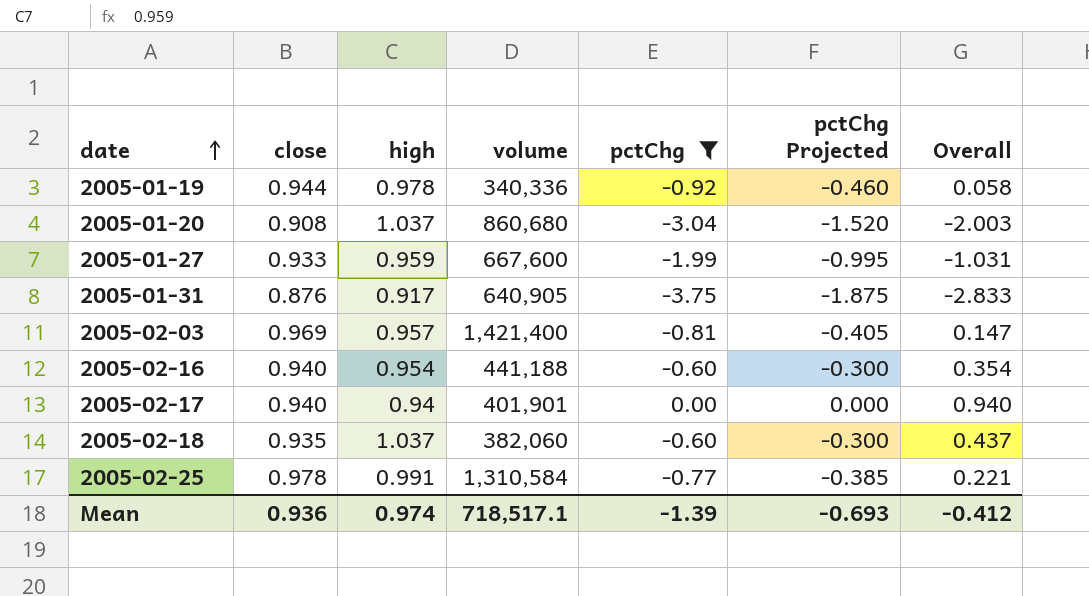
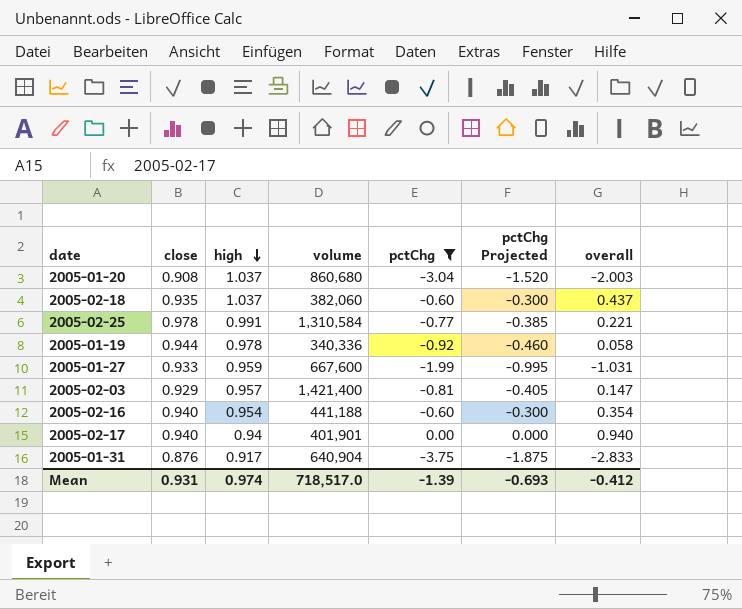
row order: date ascending -> high descending
column name: Overall -> overall
2005-02-03 | close: 0.969 -> 0.929
2005-01-31 | volume: 640,905 -> 640,904
Mean | close: 0.936 -> 0.931
Mean | volume: 718,517.1 -> 718,517.0

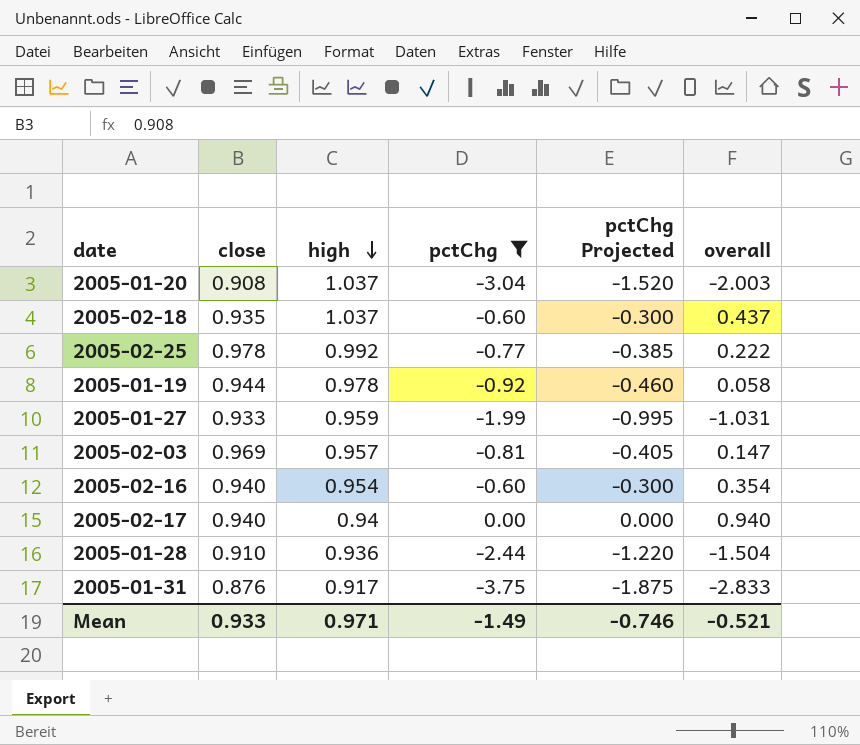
column volume | position: 4 -> none
2005-02-25 | high: 0.991 -> 0.992
2005-02-25 | overall: 0.221 -> 0.222
2005-02-03 | close: 0.929 -> 0.969
row 2005-01-28: none -> 0.910 | 0.936 | -2.44 | -1.220 | -1.504
Mean | close: 0.931 -> 0.933
Mean | high: 0.974 -> 0.971
Mean | pctChg: -1.39 -> -1.49
Mean | pctChg Projected: -0.693 -> -0.746
Mean | overall: -0.412 -> -0.521

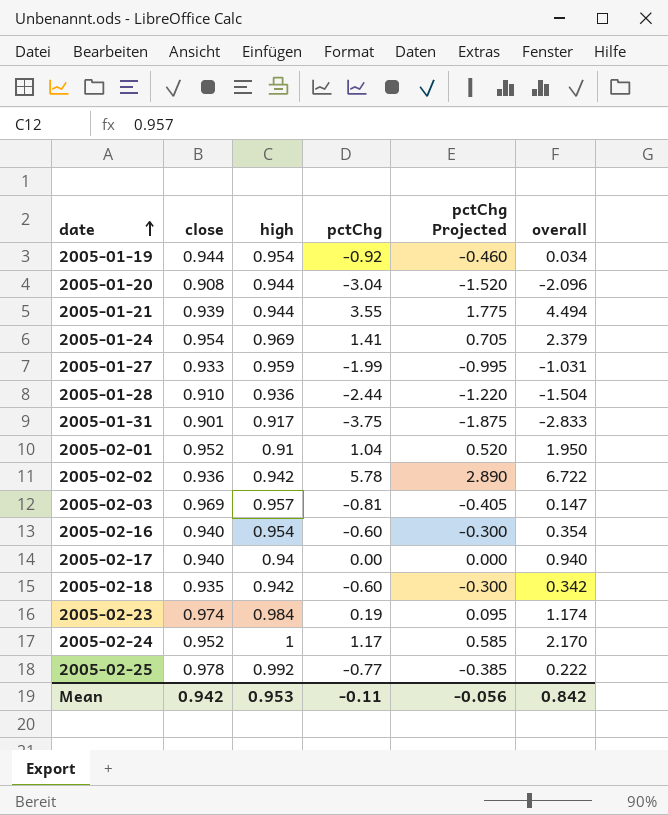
filter: pctChg <= 0.00 -> none
row order: high descending -> date ascending
2005-01-19 | high: 0.978 -> 0.954
2005-01-19 | overall: 0.058 -> 0.034
2005-01-20 | high: 1.037 -> 0.944
2005-01-20 | overall: -2.003 -> -2.096
2005-01-31 | close: 0.876 -> 0.901
2005-02-18 | high: 1.037 -> 0.942
2005-02-18 | overall: 0.437 -> 0.342
Mean | close: 0.933 -> 0.942
Mean | high: 0.971 -> 0.953
Mean | pctChg: -1.49 -> -0.11
Mean | pctChg Projected: -0.746 -> -0.056
Mean | overall: -0.521 -> 0.842

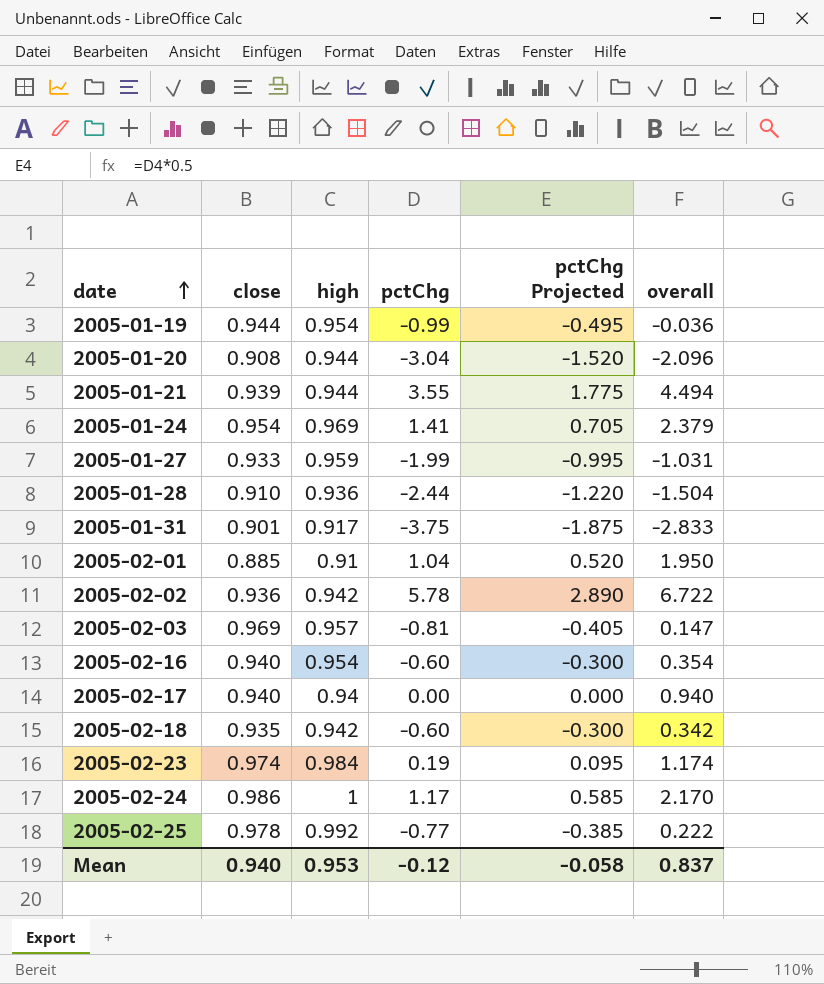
2005-01-19 | pctChg: -0.92 -> -0.99
2005-01-19 | pctChg Projected: -0.460 -> -0.495
2005-01-19 | overall: 0.034 -> -0.036
2005-02-01 | close: 0.952 -> 0.885
2005-02-24 | close: 0.952 -> 0.986
Mean | close: 0.942 -> 0.940
Mean | pctChg: -0.11 -> -0.12
Mean | pctChg Projected: -0.056 -> -0.058
Mean | overall: 0.842 -> 0.837

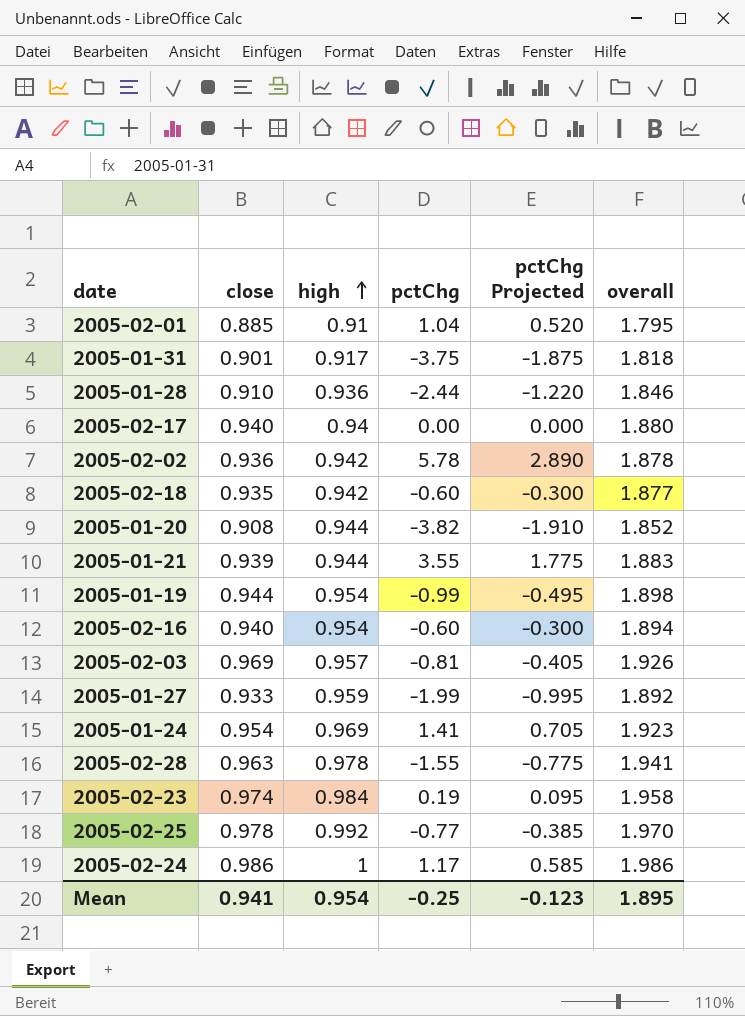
row order: date ascending -> high ascending
column overall | formula: [high] + [pctChg] -> [close] + [high]
2005-01-20 | pctChg: -3.04 -> -3.82
2005-01-20 | pctChg Projected: -1.520 -> -1.910
row 2005-02-28: none -> 0.963 | 0.978 | -1.55 | -0.775 | 1.941
Mean | close: 0.940 -> 0.941
Mean | high: 0.953 -> 0.954
Mean | pctChg: -0.12 -> -0.25
Mean | pctChg Projected: -0.058 -> -0.123
Mean | overall: 0.837 -> 1.895

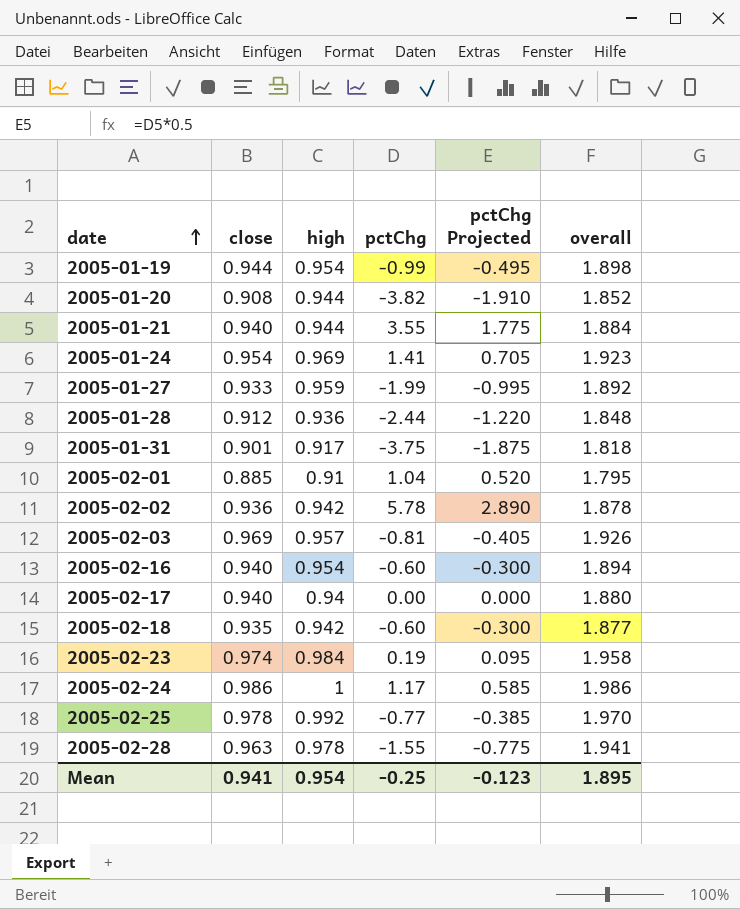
row order: high ascending -> date ascending
2005-01-21 | close: 0.939 -> 0.940
2005-01-21 | overall: 1.883 -> 1.884
2005-01-28 | close: 0.910 -> 0.912
2005-01-28 | overall: 1.846 -> 1.848

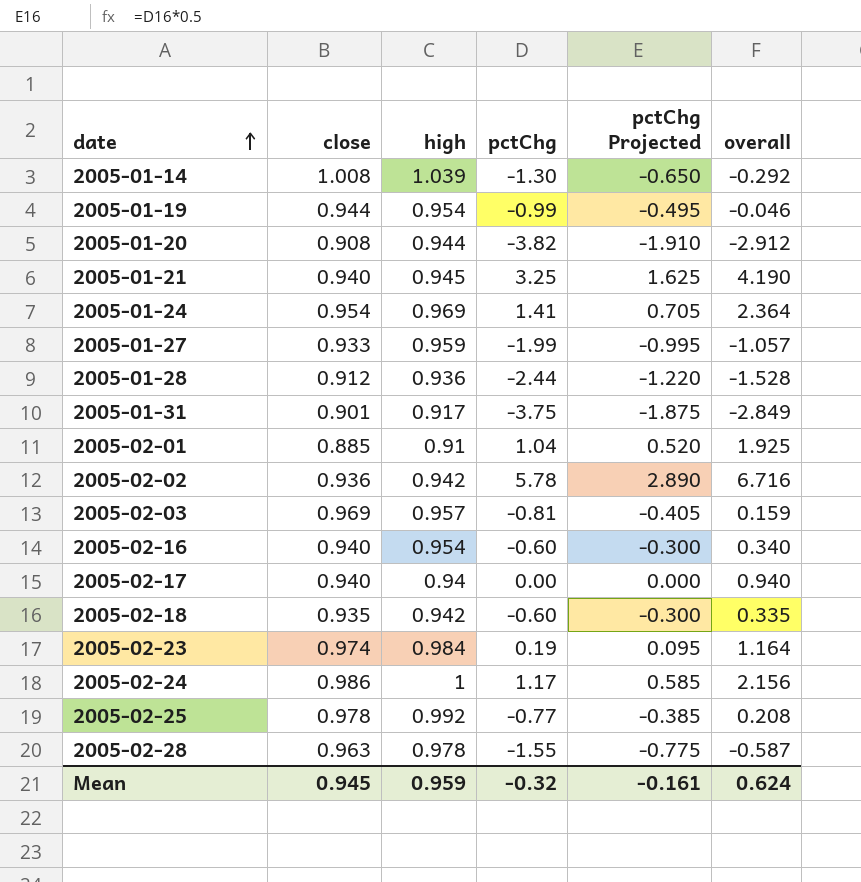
column overall | formula: [close] + [high] -> [close] + [pctChg]
row 2005-01-14: none -> 1.008 | 1.039 | -1.30 | -0.650 | -0.292
2005-01-21 | high: 0.944 -> 0.945
2005-01-21 | pctChg: 3.55 -> 3.25
2005-01-21 | pctChg Projected: 1.775 -> 1.625
Mean | close: 0.941 -> 0.945
Mean | high: 0.954 -> 0.959
Mean | pctChg: -0.25 -> -0.32
Mean | pctChg Projected: -0.123 -> -0.161
Mean | overall: 1.895 -> 0.624

